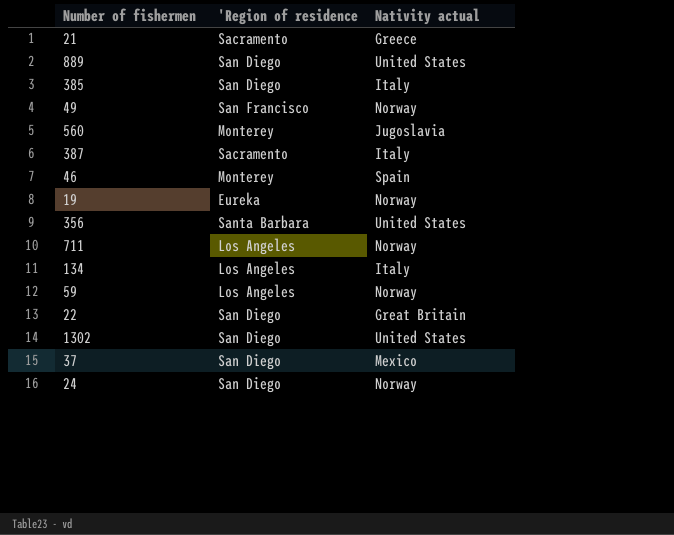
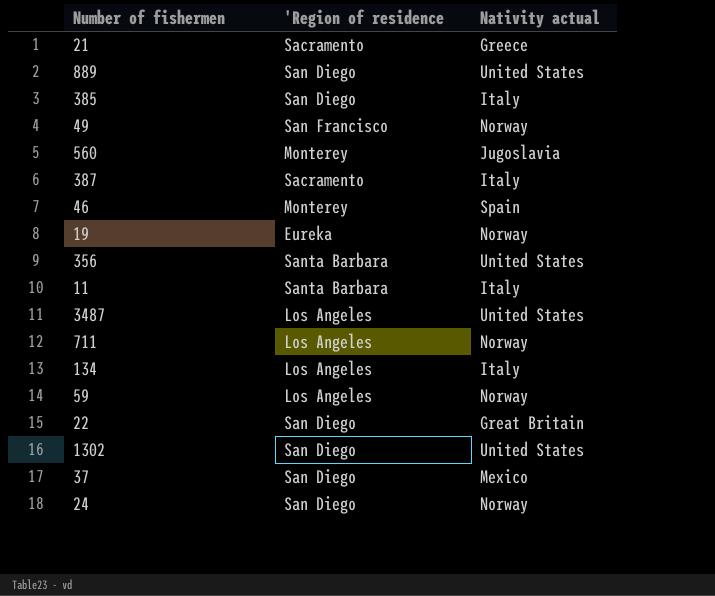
row 11: none -> Santa Barbara | Italy
row 3487: none -> Los Angeles | United States

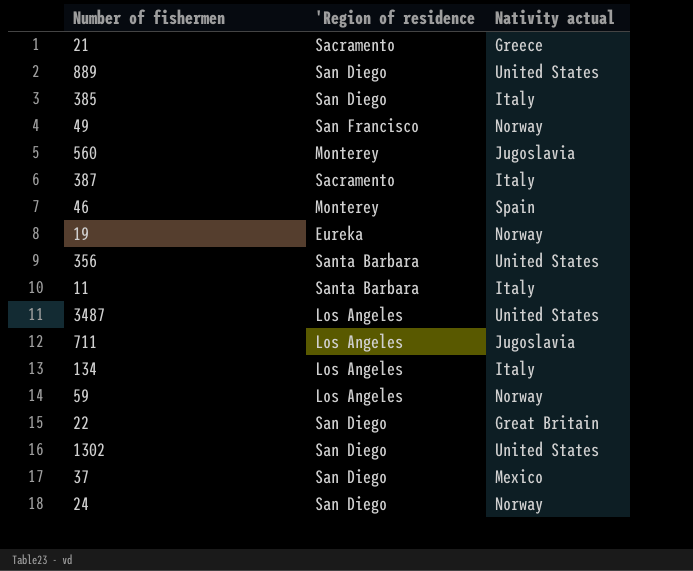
711 | Nativity actual: Norway -> Jugoslavia

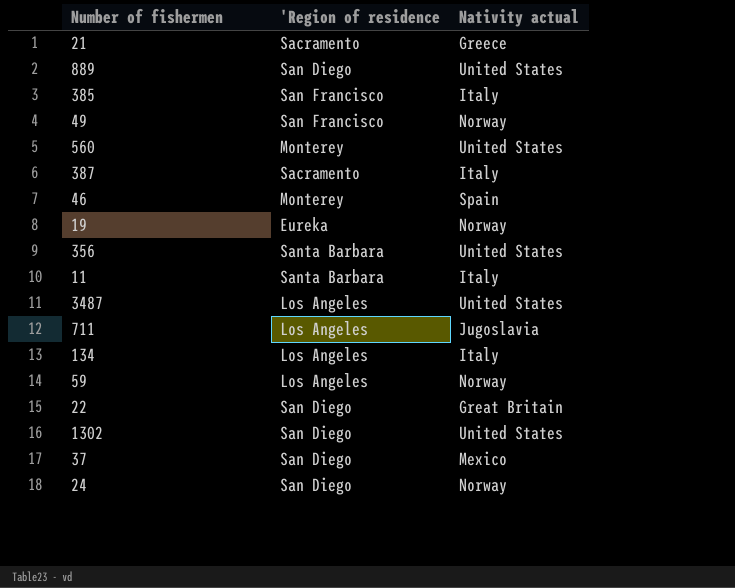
385 | 'Region of residence: San Diego -> San Francisco
560 | Nativity actual: Jugoslavia -> United States

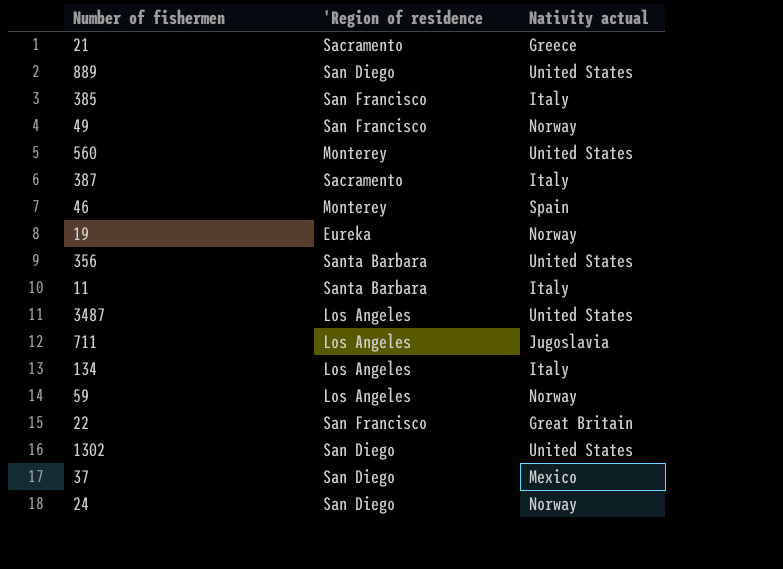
22 | 'Region of residence: San Diego -> San Francisco

